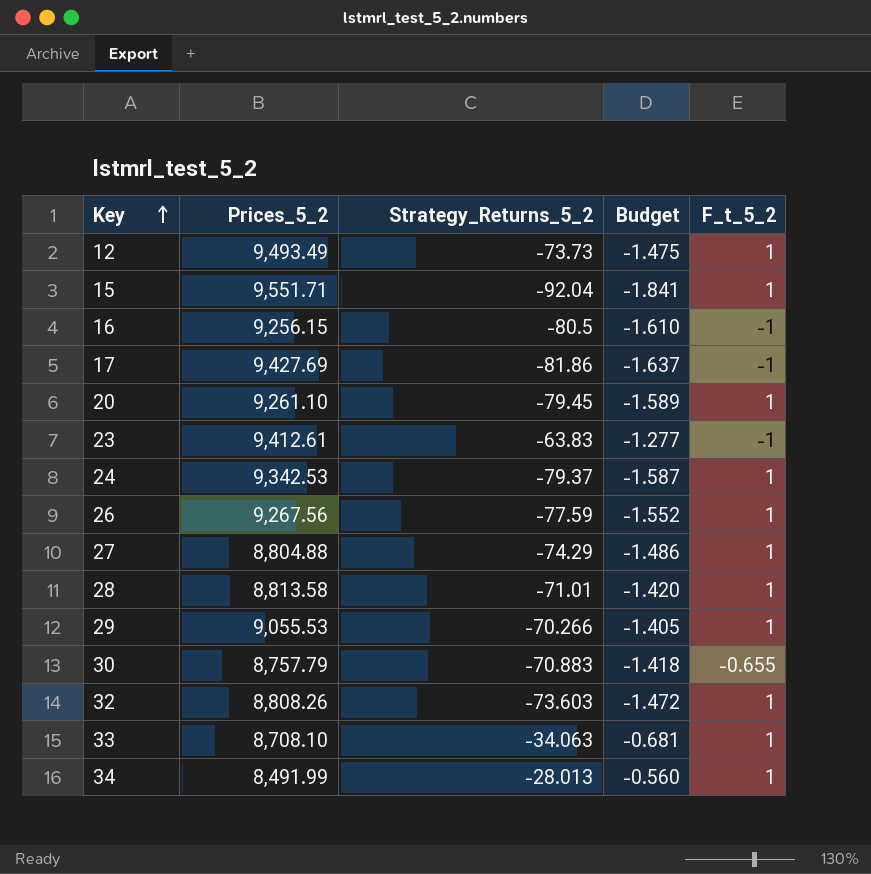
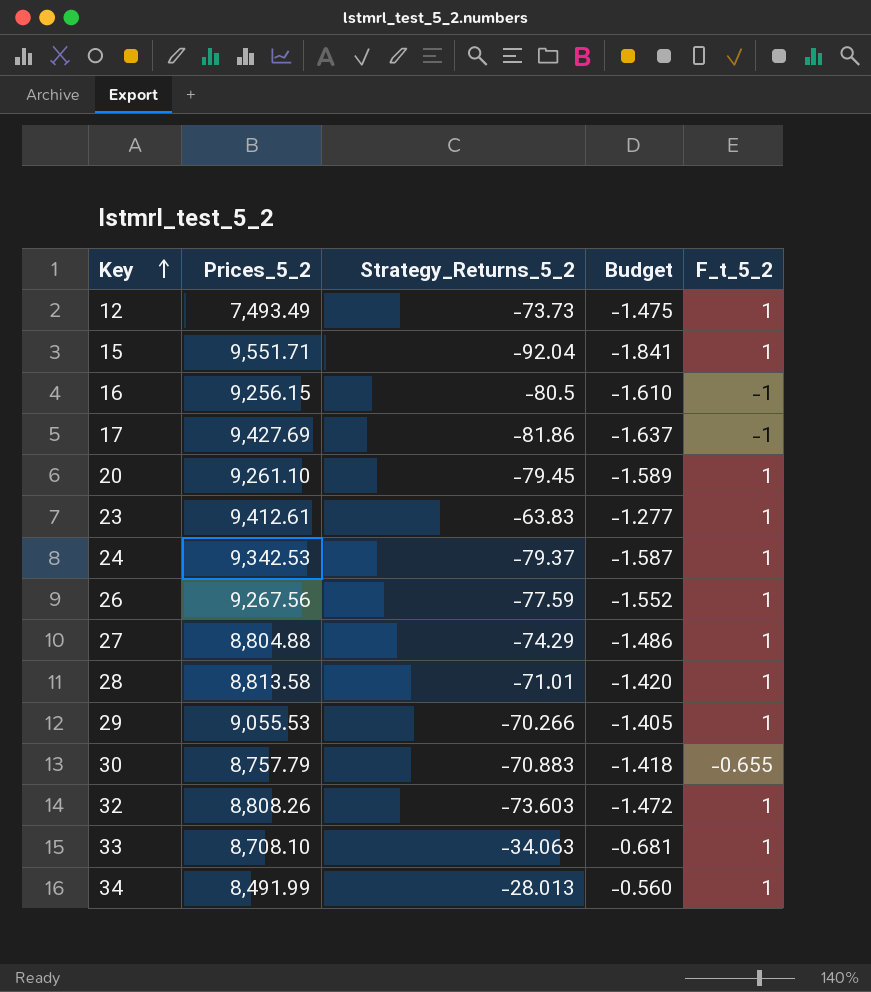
12 | Prices_5_2: 9,493.49 -> 7,493.49
23 | F_t_5_2: -1 -> 1

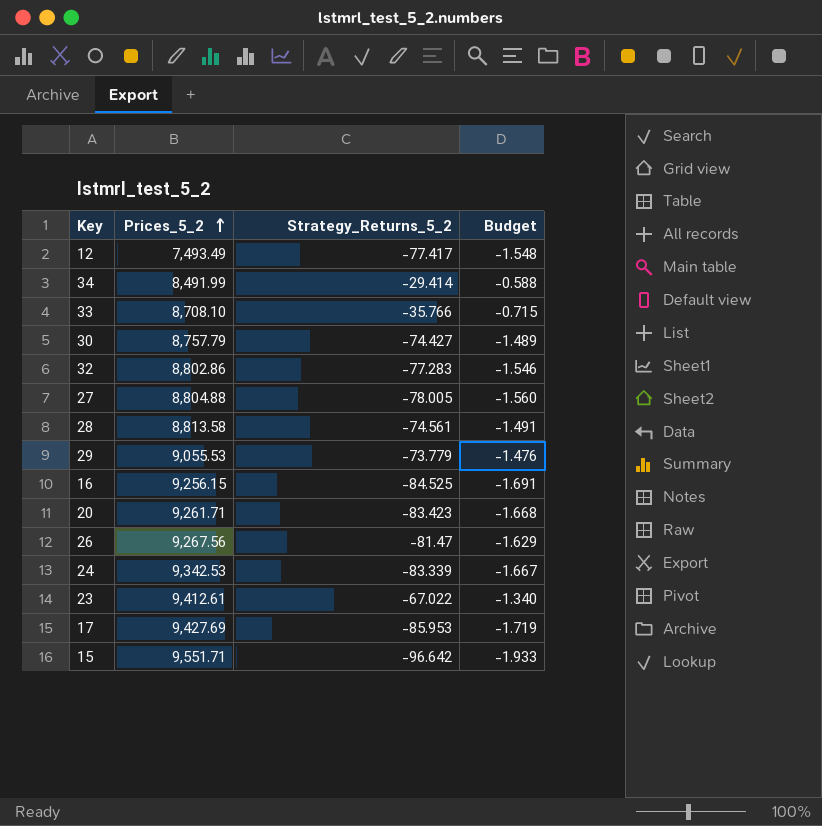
row order: Key ascending -> Prices_5_2 ascending
column F_t_5_2 | position: 5 -> none
12 | Strategy_Returns_5_2: -73.73 -> -77.417
12 | Budget: -1.475 -> -1.548
34 | Strategy_Returns_5_2: -28.013 -> -29.414
34 | Budget: -0.560 -> -0.588
33 | Strategy_Returns_5_2: -34.063 -> -35.766
33 | Budget: -0.681 -> -0.715
30 | Strategy_Returns_5_2: -70.883 -> -74.427
30 | Budget: -1.418 -> -1.489
32 | Prices_5_2: 8,808.26 -> 8,802.86
32 | Strategy_Returns_5_2: -73.603 -> -77.283
32 | Budget: -1.472 -> -1.546
27 | Strategy_Returns_5_2: -74.29 -> -78.005
27 | Budget: -1.486 -> -1.560
28 | Strategy_Returns_5_2: -71.01 -> -74.561
28 | Budget: -1.420 -> -1.491
29 | Strategy_Returns_5_2: -70.266 -> -73.779
29 | Budget: -1.405 -> -1.476
16 | Strategy_Returns_5_2: -80.5 -> -84.525
16 | Budget: -1.610 -> -1.691
20 | Prices_5_2: 9,261.10 -> 9,261.71
20 | Strategy_Returns_5_2: -79.45 -> -83.423
20 | Budget: -1.589 -> -1.668
26 | Strategy_Returns_5_2: -77.59 -> -81.47
26 | Budget: -1.552 -> -1.629
24 | Strategy_Returns_5_2: -79.37 -> -83.339
24 | Budget: -1.587 -> -1.667
23 | Strategy_Returns_5_2: -63.83 -> -67.022
23 | Budget: -1.277 -> -1.340
17 | Strategy_Returns_5_2: -81.86 -> -85.953
17 | Budget: -1.637 -> -1.719
15 | Strategy_Returns_5_2: -92.04 -> -96.642
15 | Budget: -1.841 -> -1.933

